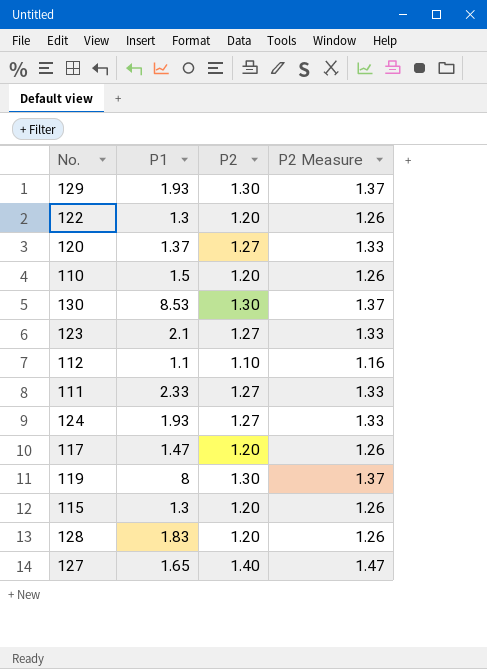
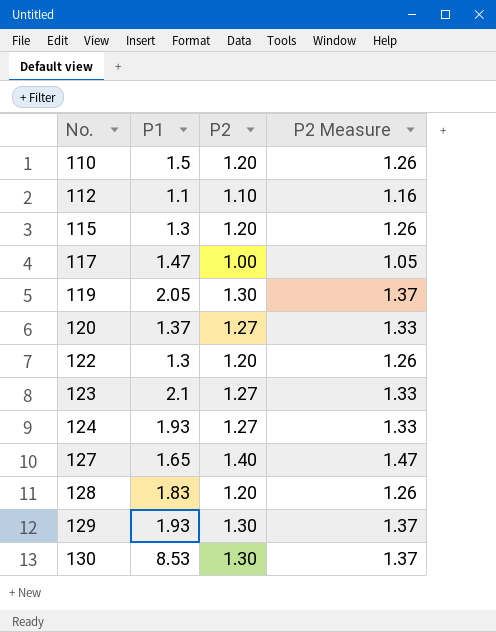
row order: none -> No. ascending
row 111: 2.33 | 1.27 | 1.33 -> none
117 | P2: 1.20 -> 1.00
117 | P2 Measure: 1.26 -> 1.05
119 | P1: 8 -> 2.05

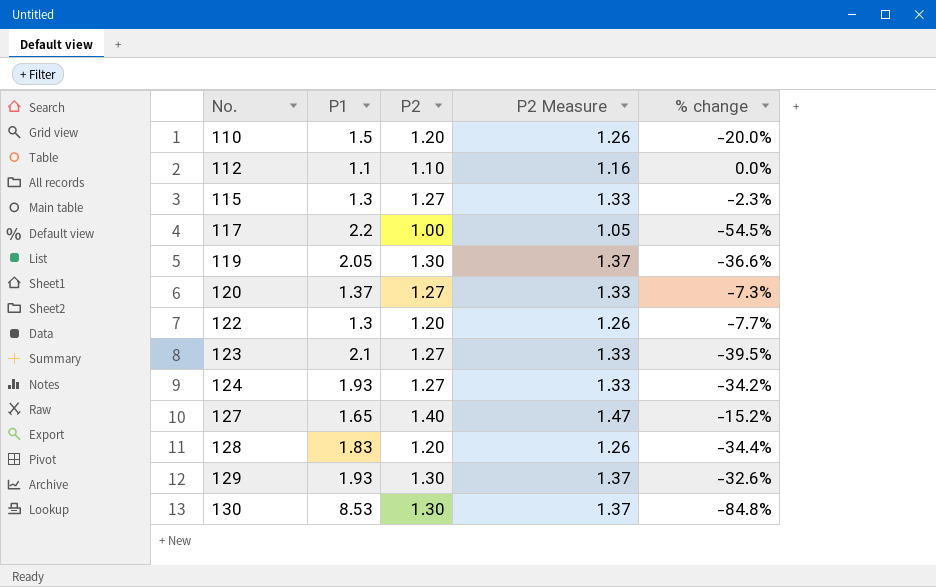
column % change | formula: none -> ([P2] - [P1]) / [P1]
115 | P2: 1.20 -> 1.27
115 | P2 Measure: 1.26 -> 1.33
117 | P1: 1.47 -> 2.2

